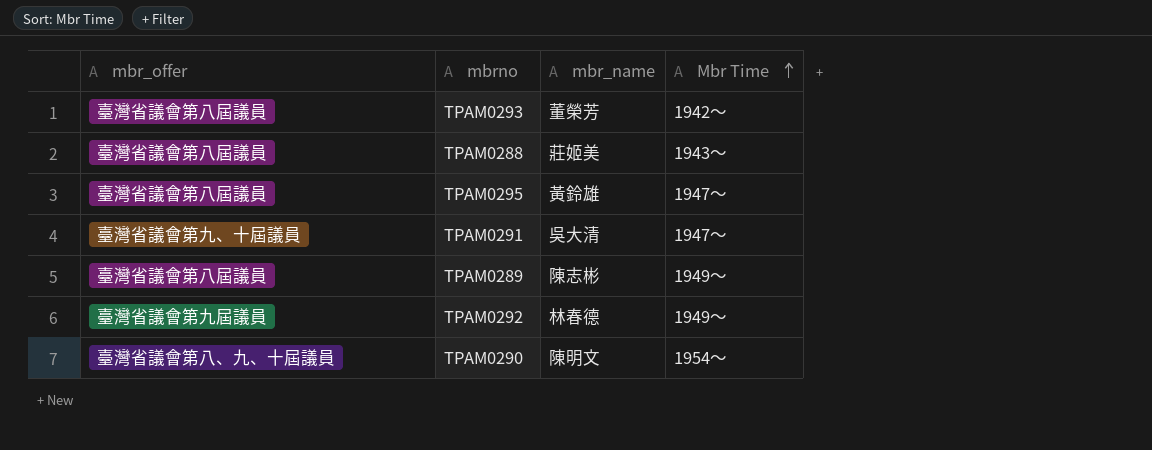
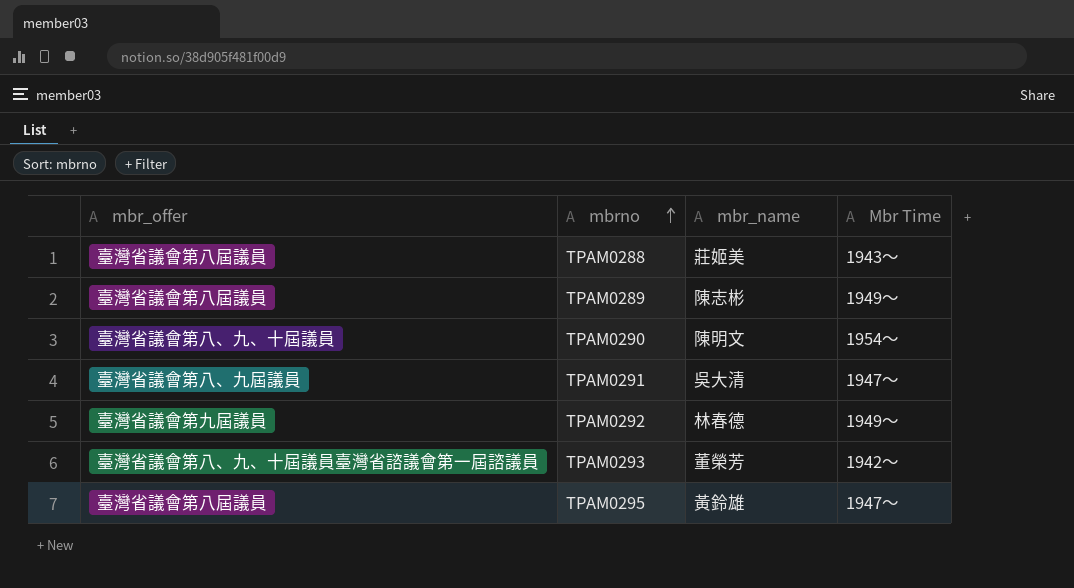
row order: Mbr Time ascending -> mbrno ascending
TPAM0291 | mbr_offer: 臺灣省議會第九、十屆議員 -> 臺灣省議會第八、九屆議員
TPAM0293 | mbr_offer: 臺灣省議會第八屆議員 -> 臺灣省議會第八、九、十屆議員臺灣省諮議會第一屆諮議員

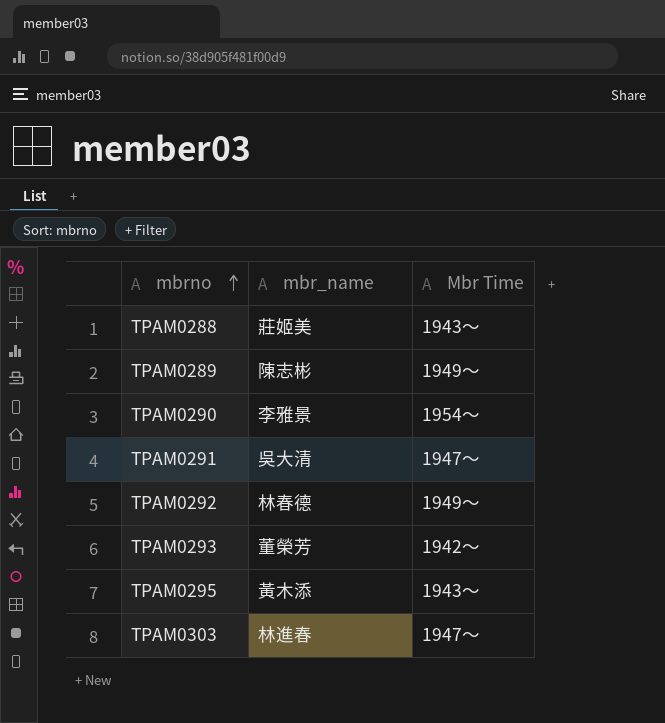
column mbr_offer | position: 1 -> none
TPAM0290 | mbr_name: 陳明文 -> 李雅景
TPAM0295 | mbr_name: 黃鈴雄 -> 黃木添
TPAM0295 | Mbr Time: 1947～ -> 1943～
row TPAM0303: none -> 林進春 | 1947～

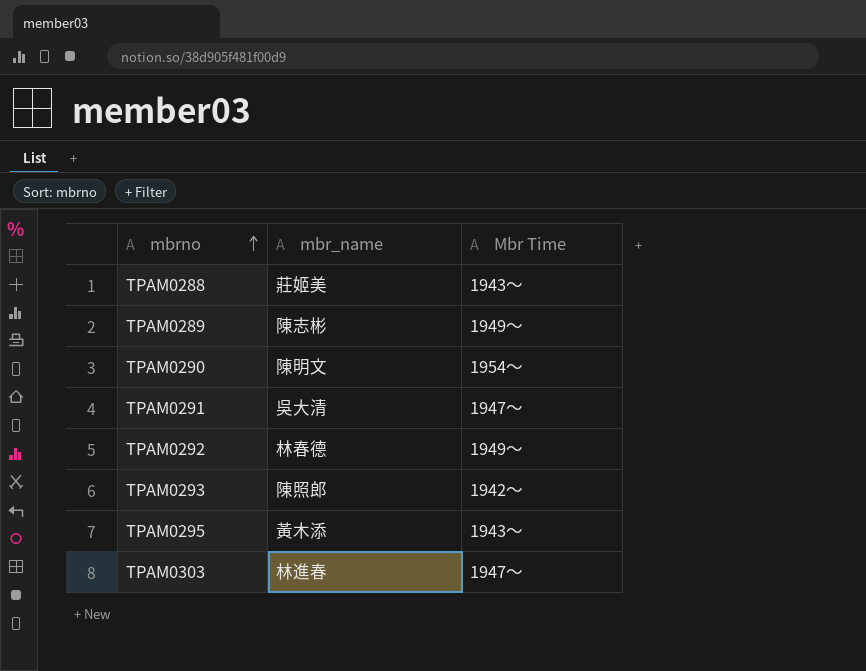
TPAM0290 | mbr_name: 李雅景 -> 陳明文
TPAM0293 | mbr_name: 董榮芳 -> 陳照郎

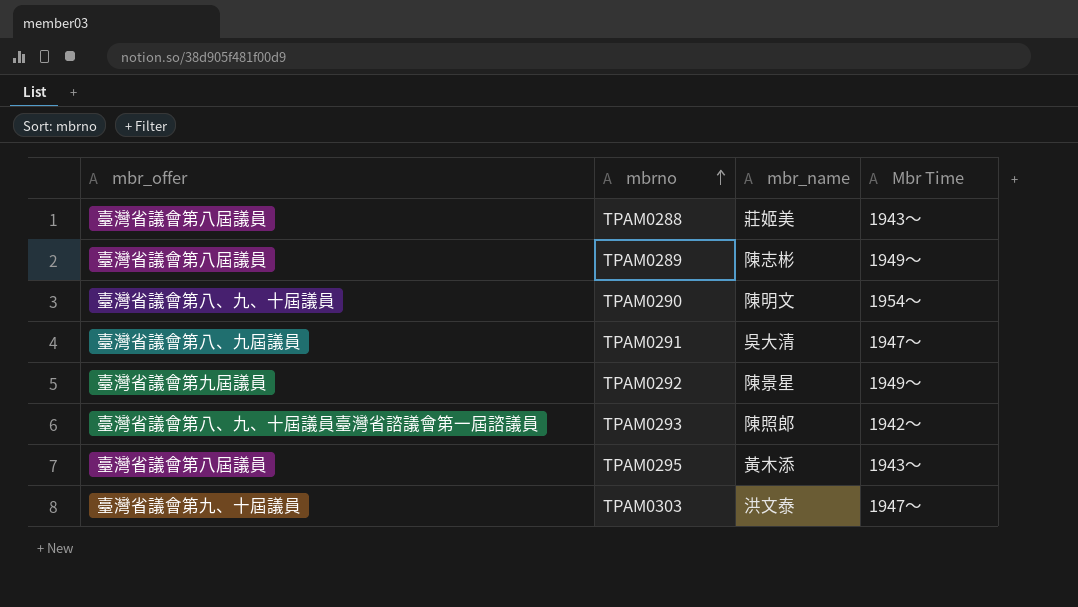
column mbr_offer | position: none -> 1
TPAM0292 | mbr_name: 林春德 -> 陳景星
TPAM0303 | mbr_name: 林進春 -> 洪文泰

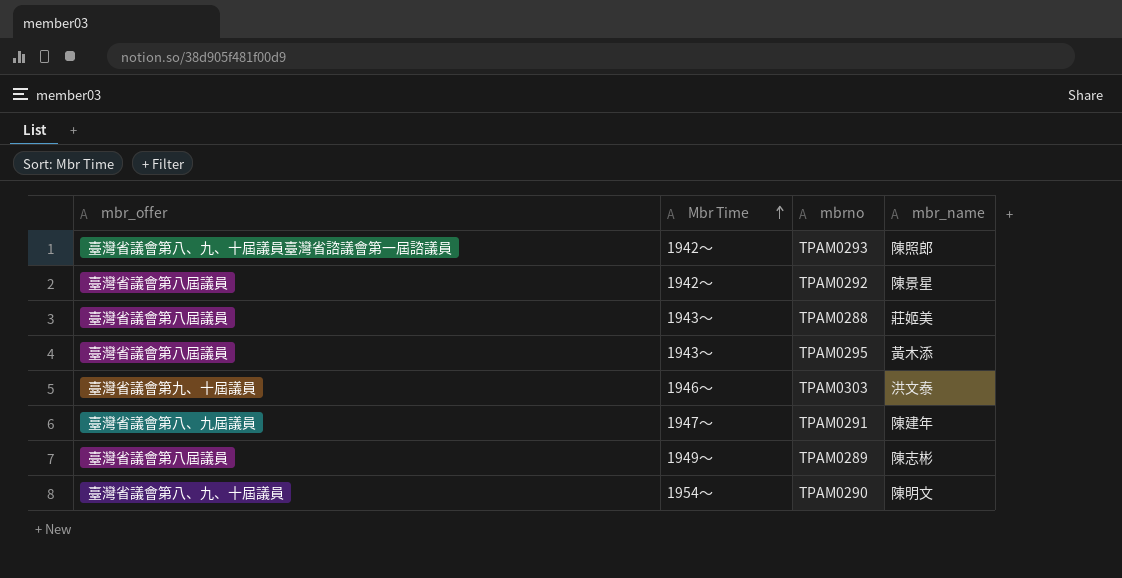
row order: mbrno ascending -> Mbr Time ascending
column Mbr Time | position: 4 -> 2
TPAM0292 | mbr_offer: 臺灣省議會第九屆議員 -> 臺灣省議會第八屆議員
TPAM0292 | Mbr Time: 1949～ -> 1942～
TPAM0303 | Mbr Time: 1947～ -> 1946～
TPAM0291 | mbr_name: 吳大清 -> 陳建年

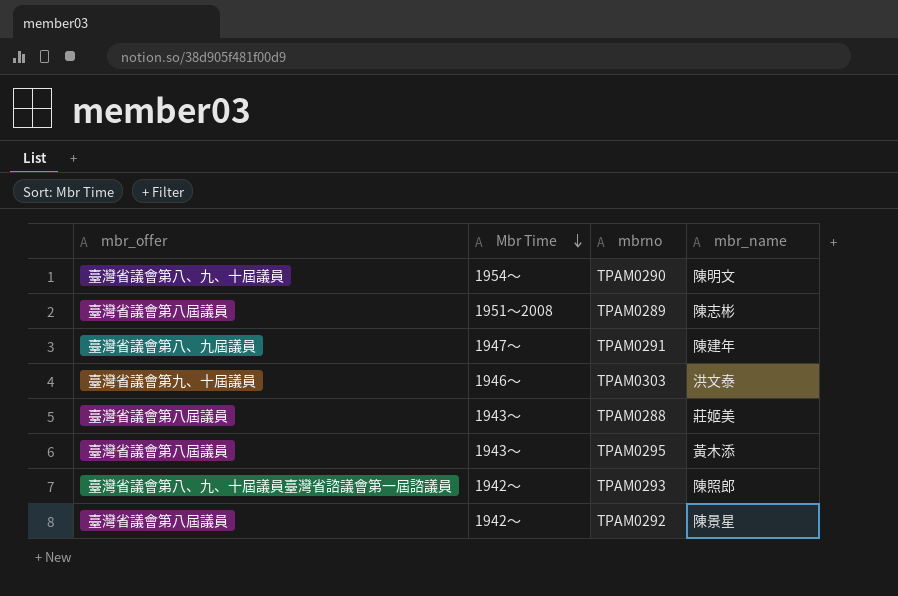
row order: Mbr Time ascending -> Mbr Time descending
TPAM0289 | Mbr Time: 1949～ -> 1951～2008

